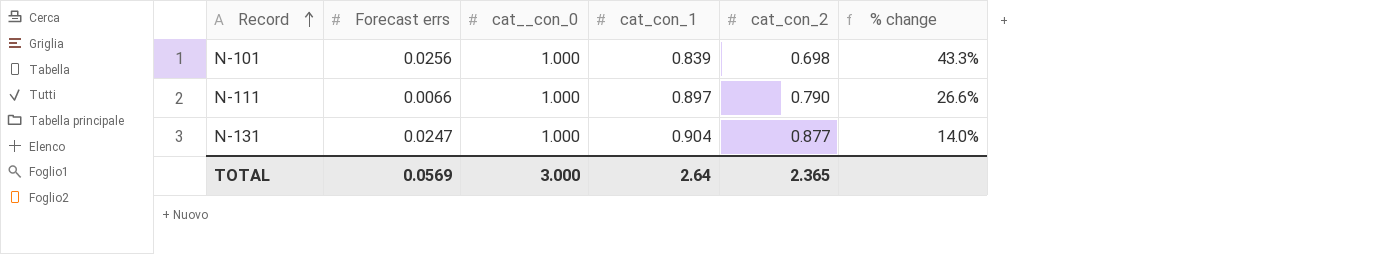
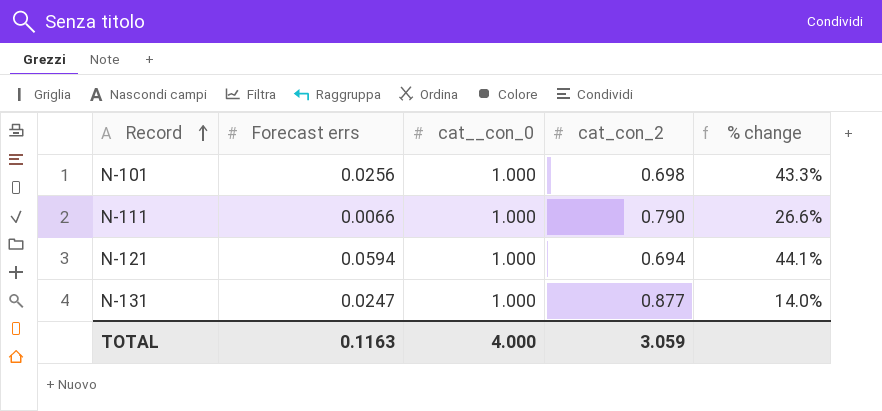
column cat_con_1 | position: 4 -> none
row N-121: none -> 0.0594 | 1.000 | 0.694 | 44.1%
TOTAL | Forecast errs: 0.0569 -> 0.1163
TOTAL | cat__con_0: 3.000 -> 4.000
TOTAL | cat_con_2: 2.365 -> 3.059

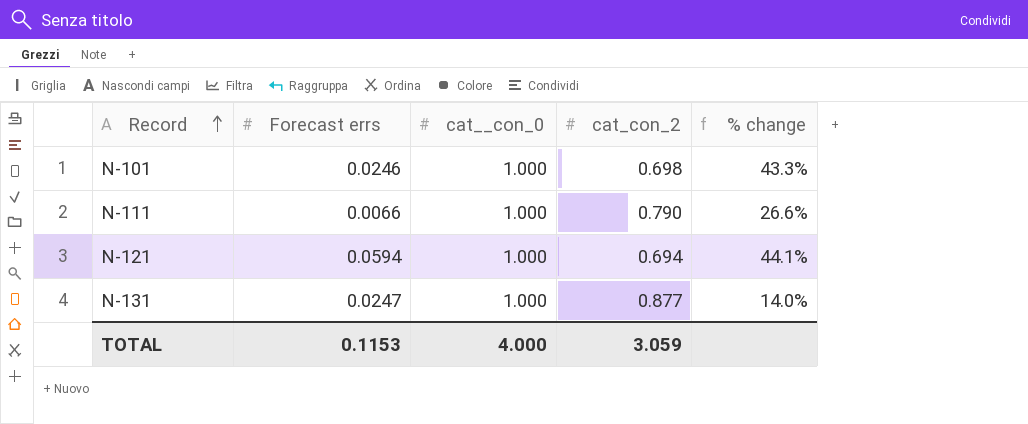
N-101 | Forecast errs: 0.0256 -> 0.0246
TOTAL | Forecast errs: 0.1163 -> 0.1153

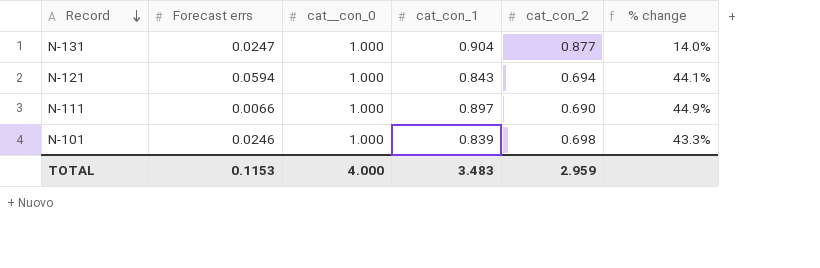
row order: Record ascending -> Record descending
column cat_con_1 | position: none -> 4
N-111 | cat_con_2: 0.790 -> 0.690
N-111 | % change: 26.6% -> 44.9%
TOTAL | cat_con_2: 3.059 -> 2.959

